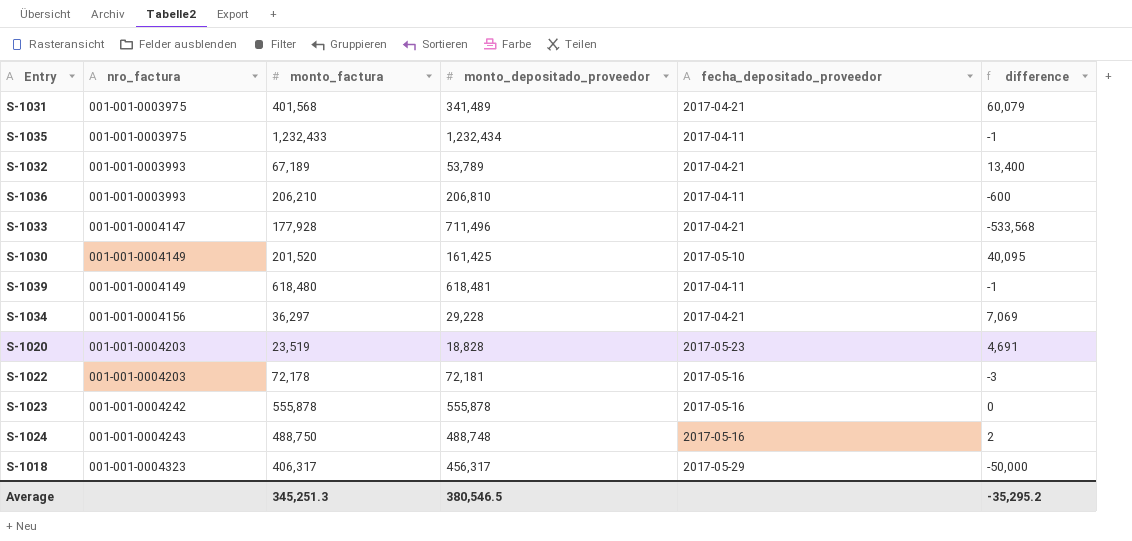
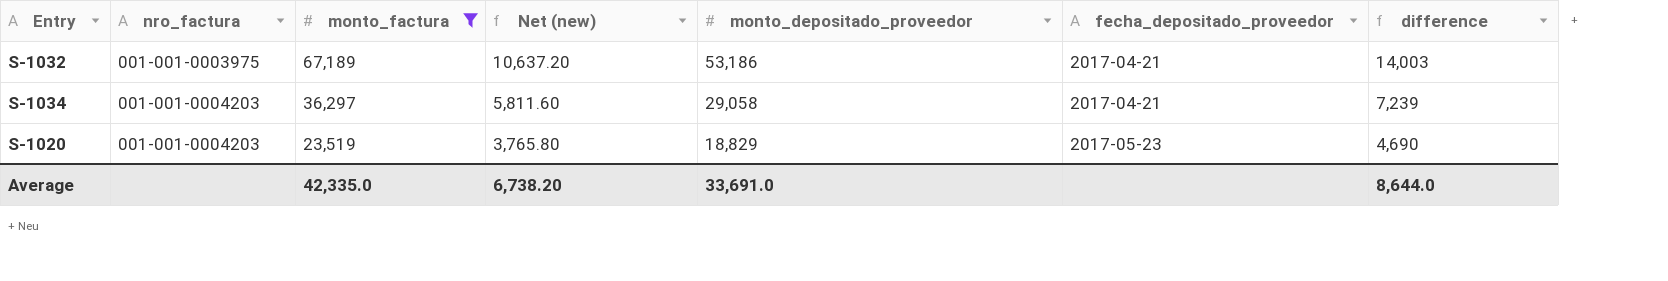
filter: none -> monto_factura <= 67,189
column Net (new) | formula: none -> [monto_depositado_proveedor] * 0.2
S-1032 | nro_factura: 001-001-0003993 -> 001-001-0003975
S-1032 | monto_depositado_proveedor: 53,789 -> 53,186
S-1032 | difference: 13,400 -> 14,003
S-1034 | nro_factura: 001-001-0004156 -> 001-001-0004203
S-1034 | monto_depositado_proveedor: 29,228 -> 29,058
S-1034 | difference: 7,069 -> 7,239
S-1020 | monto_depositado_proveedor: 18,828 -> 18,829
S-1020 | difference: 4,691 -> 4,690
Average | monto_factura: 345,251.3 -> 42,335.0
Average | monto_depositado_proveedor: 380,546.5 -> 33,691.0
Average | difference: -35,295.2 -> 8,644.0

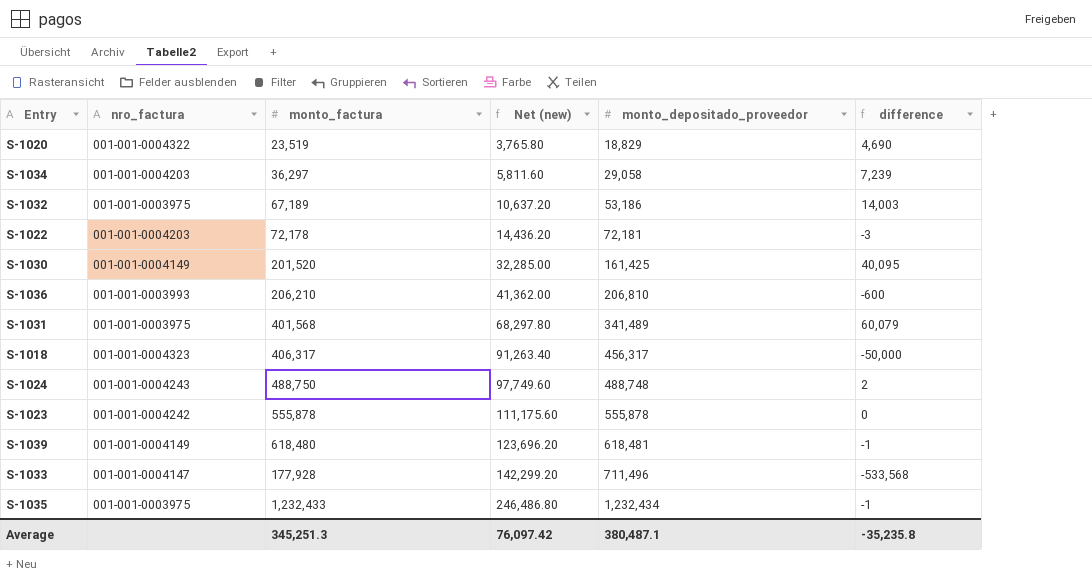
filter: monto_factura <= 67,189 -> none
row order: nro_factura ascending -> Net (new) ascending
column fecha_depositado_proveedor | position: 6 -> none
S-1020 | nro_factura: 001-001-0004203 -> 001-001-0004322
Average | monto_factura: 42,335.0 -> 345,251.3
Average | Net (new): 6,738.20 -> 76,097.42
Average | monto_depositado_proveedor: 33,691.0 -> 380,487.1
Average | difference: 8,644.0 -> -35,235.8

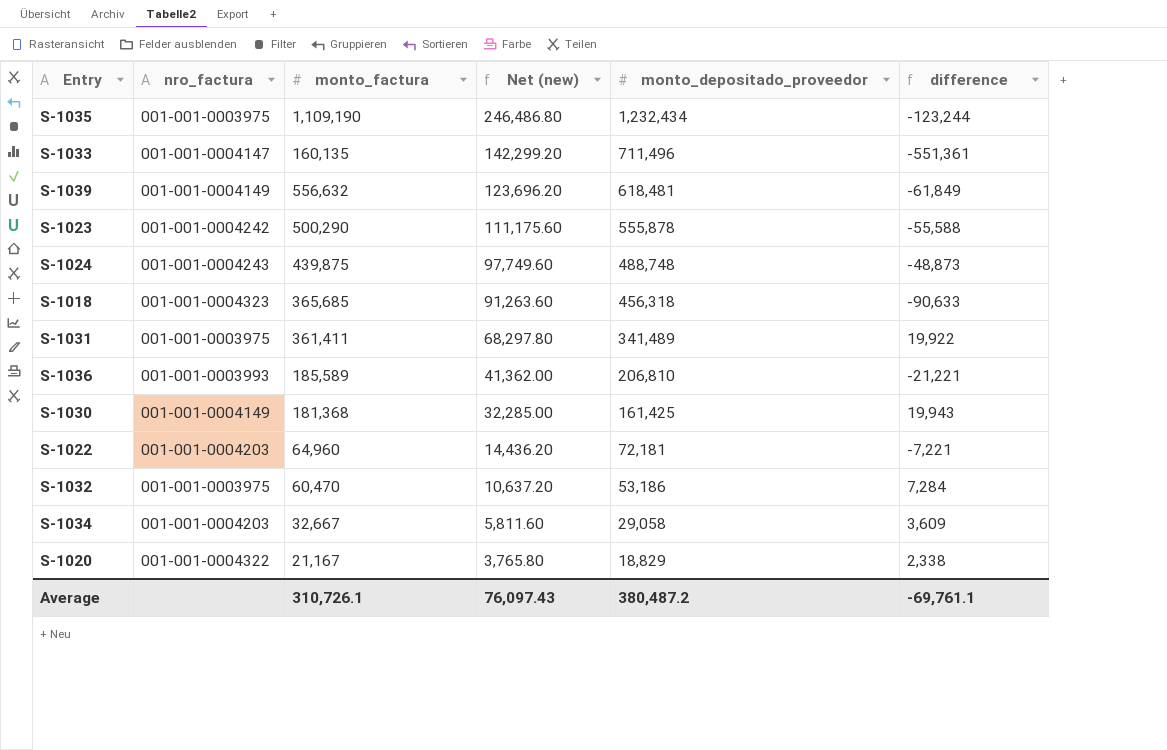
row order: Net (new) ascending -> Net (new) descending
S-1035 | monto_factura: 1,232,433 -> 1,109,190
S-1035 | difference: -1 -> -123,244
S-1033 | monto_factura: 177,928 -> 160,135
S-1033 | difference: -533,568 -> -551,361
S-1039 | monto_factura: 618,480 -> 556,632
S-1039 | difference: -1 -> -61,849
S-1023 | monto_factura: 555,878 -> 500,290
S-1023 | difference: 0 -> -55,588
S-1024 | monto_factura: 488,750 -> 439,875
S-1024 | difference: 2 -> -48,873
S-1018 | monto_factura: 406,317 -> 365,685
S-1018 | Net (new): 91,263.40 -> 91,263.60
S-1018 | monto_depositado_proveedor: 456,317 -> 456,318
S-1018 | difference: -50,000 -> -90,633
S-1031 | monto_factura: 401,568 -> 361,411
S-1031 | difference: 60,079 -> 19,922
S-1036 | monto_factura: 206,210 -> 185,589
S-1036 | difference: -600 -> -21,221
S-1030 | monto_factura: 201,520 -> 181,368
S-1030 | difference: 40,095 -> 19,943
S-1022 | monto_factura: 72,178 -> 64,960
S-1022 | difference: -3 -> -7,221
S-1032 | monto_factura: 67,189 -> 60,470
S-1032 | difference: 14,003 -> 7,284
S-1034 | monto_factura: 36,297 -> 32,667
S-1034 | difference: 7,239 -> 3,609
S-1020 | monto_factura: 23,519 -> 21,167
S-1020 | difference: 4,690 -> 2,338
Average | monto_factura: 345,251.3 -> 310,726.1
Average | Net (new): 76,097.42 -> 76,097.43
Average | monto_depositado_proveedor: 380,487.1 -> 380,487.2
Average | difference: -35,235.8 -> -69,761.1

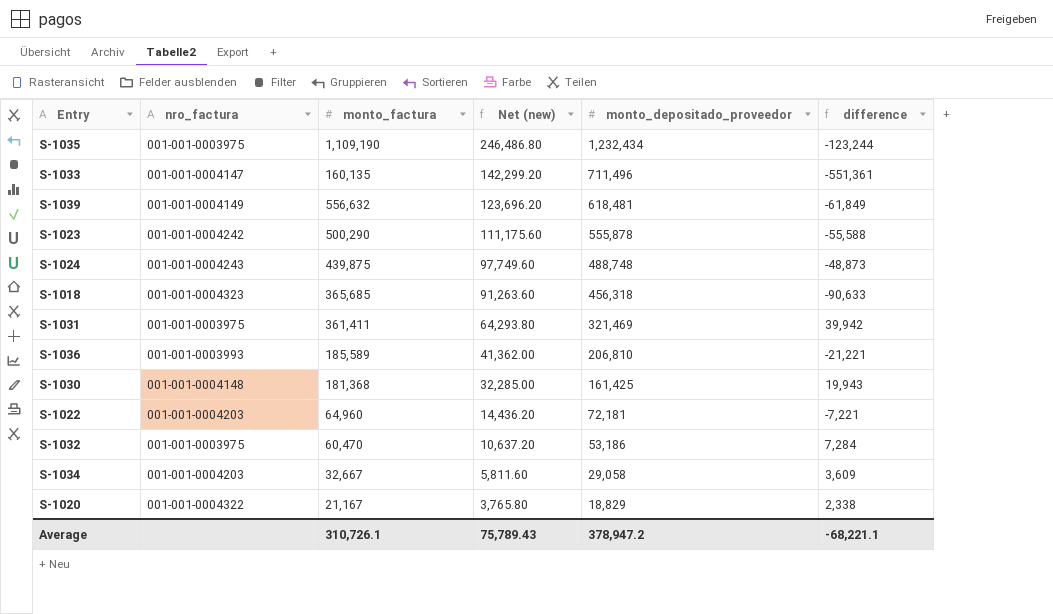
S-1031 | Net (new): 68,297.80 -> 64,293.80
S-1031 | monto_depositado_proveedor: 341,489 -> 321,469
S-1031 | difference: 19,922 -> 39,942
S-1030 | nro_factura: 001-001-0004149 -> 001-001-0004148
Average | Net (new): 76,097.43 -> 75,789.43
Average | monto_depositado_proveedor: 380,487.2 -> 378,947.2
Average | difference: -69,761.1 -> -68,221.1

